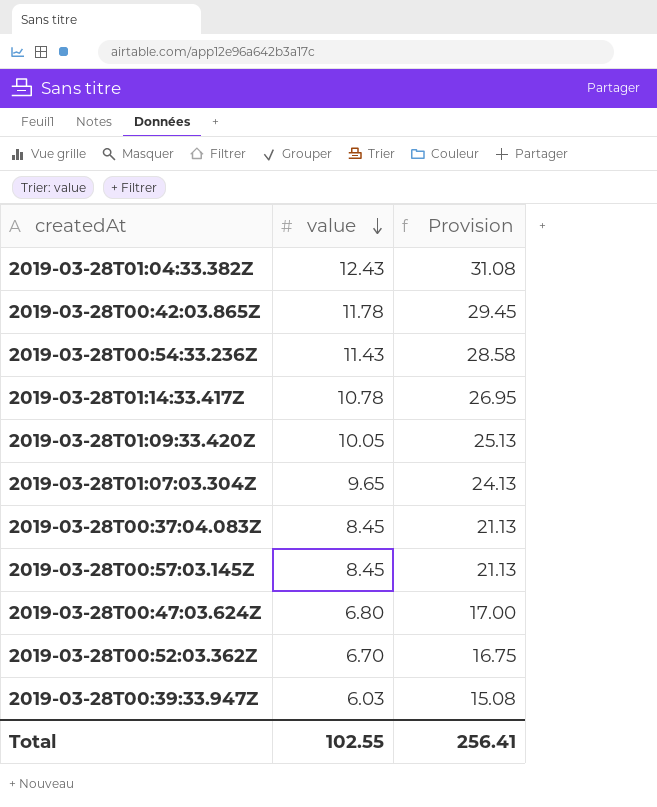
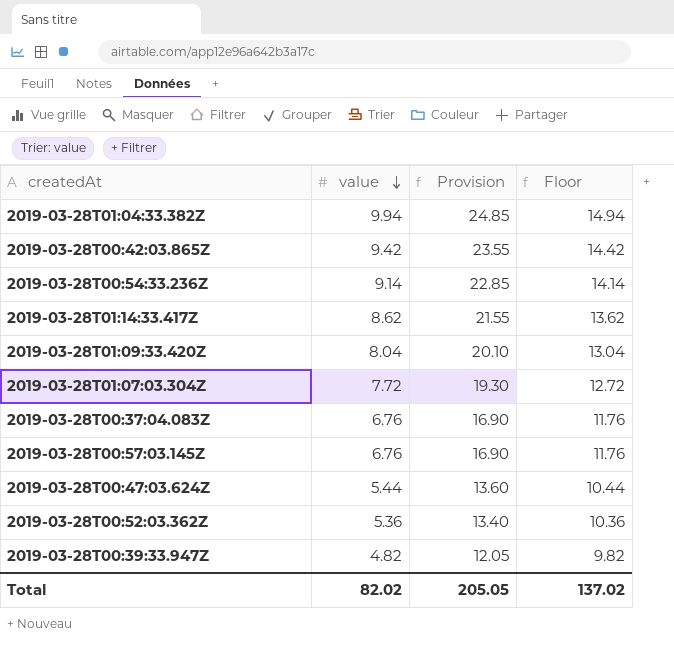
column Floor | formula: none -> [value] + 5
2019-03-28T01:04:33.382Z | value: 12.43 -> 9.94
2019-03-28T01:04:33.382Z | Provision: 31.08 -> 24.85
2019-03-28T00:42:03.865Z | value: 11.78 -> 9.42
2019-03-28T00:42:03.865Z | Provision: 29.45 -> 23.55
2019-03-28T00:54:33.236Z | value: 11.43 -> 9.14
2019-03-28T00:54:33.236Z | Provision: 28.58 -> 22.85
2019-03-28T01:14:33.417Z | value: 10.78 -> 8.62
2019-03-28T01:14:33.417Z | Provision: 26.95 -> 21.55
2019-03-28T01:09:33.420Z | value: 10.05 -> 8.04
2019-03-28T01:09:33.420Z | Provision: 25.13 -> 20.10
2019-03-28T01:07:03.304Z | value: 9.65 -> 7.72
2019-03-28T01:07:03.304Z | Provision: 24.13 -> 19.30
2019-03-28T00:37:04.083Z | value: 8.45 -> 6.76
2019-03-28T00:37:04.083Z | Provision: 21.13 -> 16.90
2019-03-28T00:57:03.145Z | value: 8.45 -> 6.76
2019-03-28T00:57:03.145Z | Provision: 21.13 -> 16.90
2019-03-28T00:47:03.624Z | value: 6.80 -> 5.44
2019-03-28T00:47:03.624Z | Provision: 17.00 -> 13.60
2019-03-28T00:52:03.362Z | value: 6.70 -> 5.36
2019-03-28T00:52:03.362Z | Provision: 16.75 -> 13.40
2019-03-28T00:39:33.947Z | value: 6.03 -> 4.82
2019-03-28T00:39:33.947Z | Provision: 15.08 -> 12.05
Total | value: 102.55 -> 82.02
Total | Provision: 256.41 -> 205.05

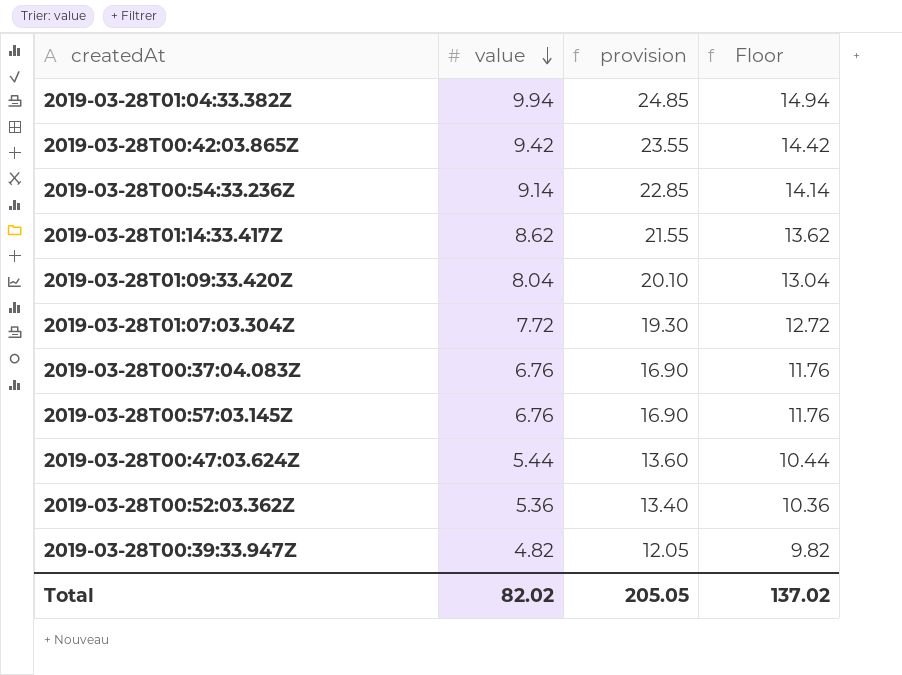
column name: Provision -> provision

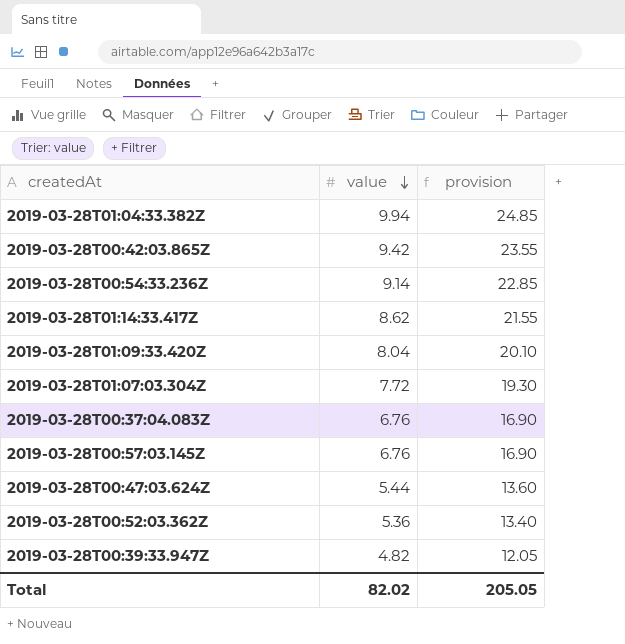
column Floor | formula: [value] + 5 -> none

